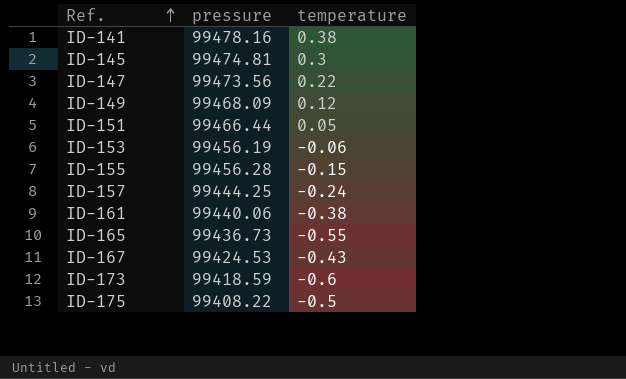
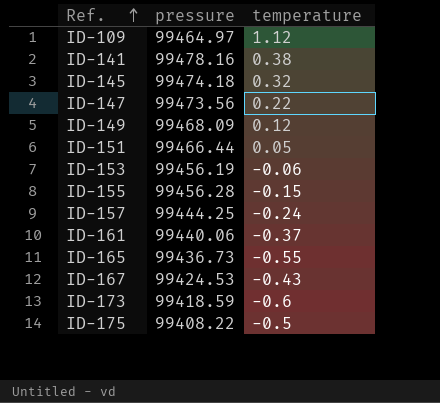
row ID-109: none -> 99464.97 | 1.12
ID-145 | pressure: 99474.81 -> 99474.18
ID-145 | temperature: 0.3 -> 0.32
ID-161 | temperature: -0.38 -> -0.37

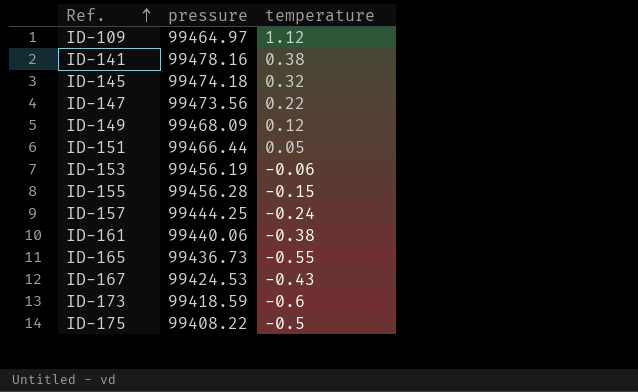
ID-161 | temperature: -0.37 -> -0.38

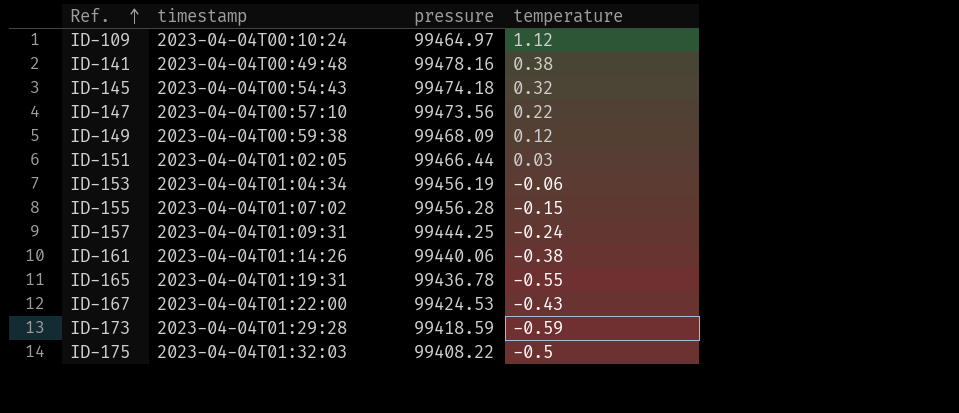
column timestamp | position: none -> 2
ID-151 | temperature: 0.05 -> 0.03
ID-165 | pressure: 99436.73 -> 99436.78
ID-173 | temperature: -0.6 -> -0.59

